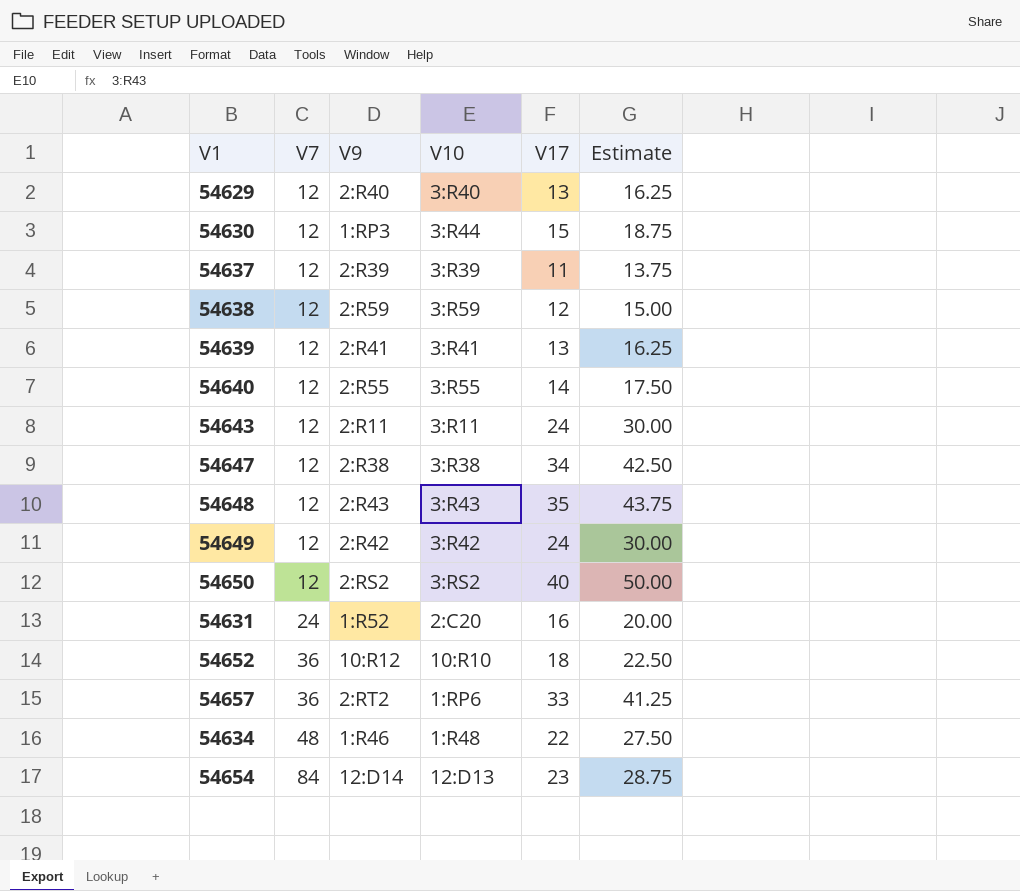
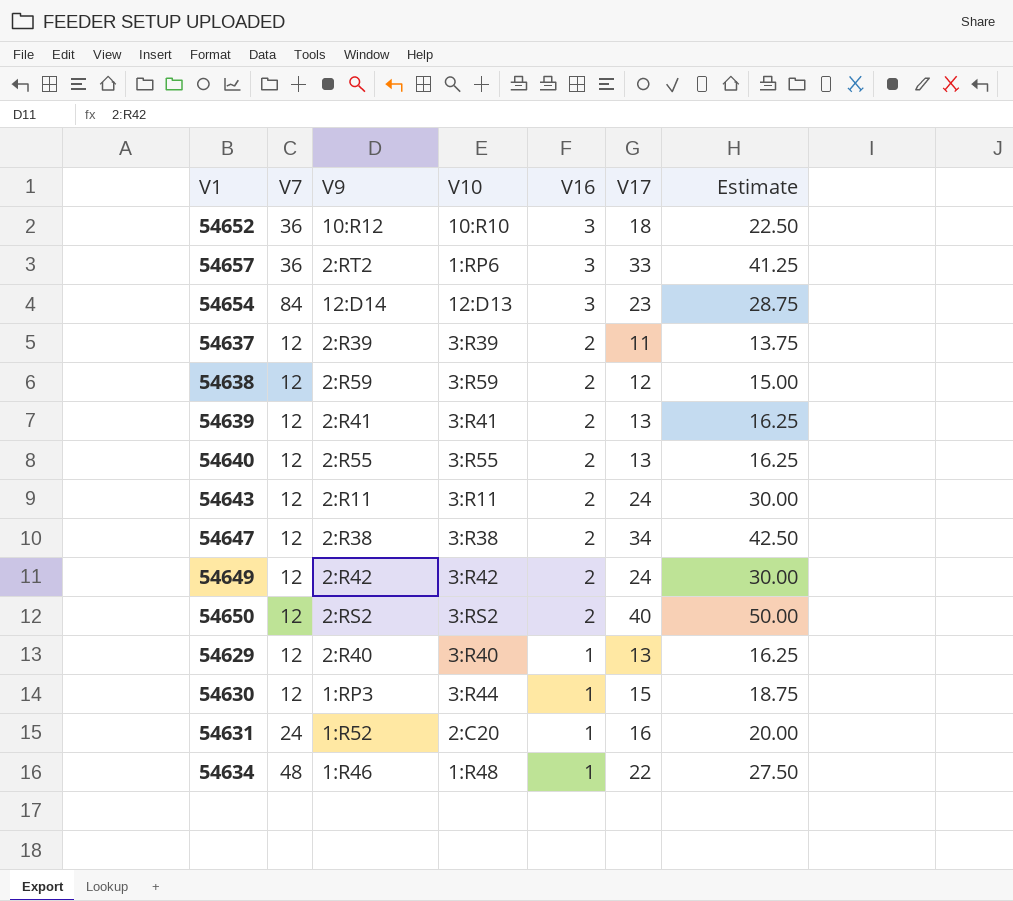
row order: V7 ascending -> V16 descending
column V16 | position: none -> 5
row 54648: 12 | 2:R43 | 3:R43 | 35 | 43.75 -> none
54640 | V17: 14 -> 13
54640 | Estimate: 17.50 -> 16.25

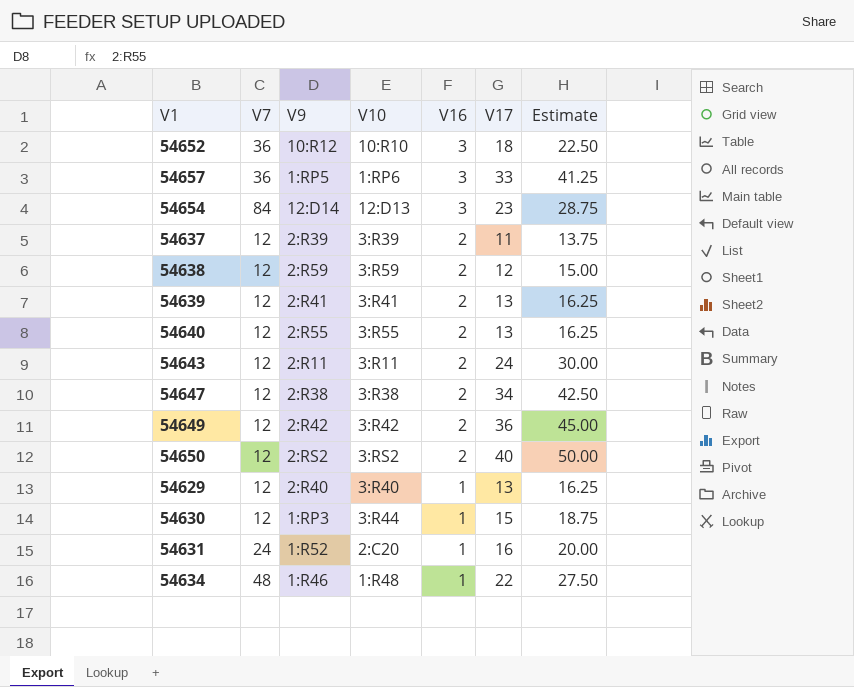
54657 | V9: 2:RT2 -> 1:RP5
54649 | V17: 24 -> 36
54649 | Estimate: 30.00 -> 45.00

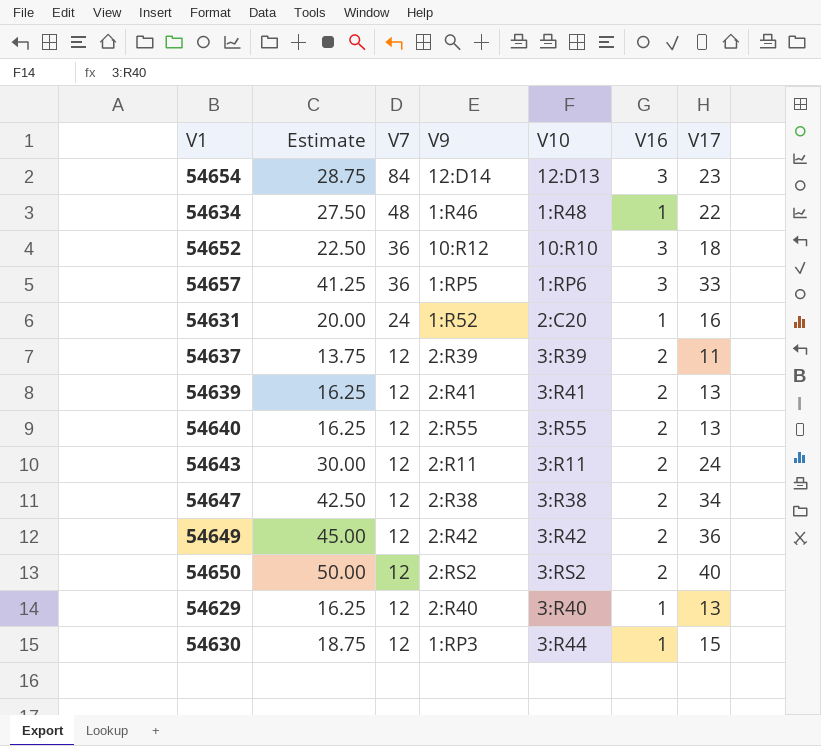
row order: V16 descending -> V7 descending
column Estimate | position: 7 -> 2
row 54638: 12 | 2:R59 | 3:R59 | 2 | 12 | 15.00 -> none

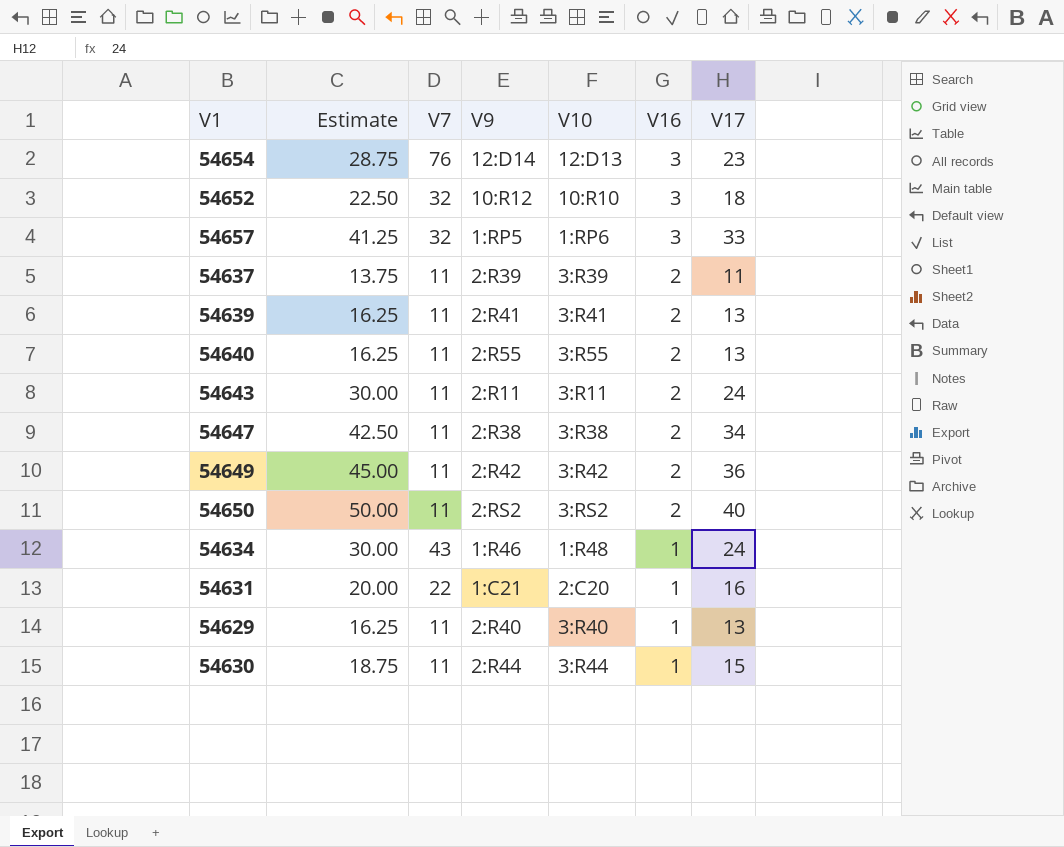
row order: V7 descending -> V16 descending
54654 | V7: 84 -> 76
54652 | V7: 36 -> 32
54657 | V7: 36 -> 32
54637 | V7: 12 -> 11
54639 | V7: 12 -> 11
54640 | V7: 12 -> 11
54643 | V7: 12 -> 11
54647 | V7: 12 -> 11
54649 | V7: 12 -> 11
54650 | V7: 12 -> 11
54634 | Estimate: 27.50 -> 30.00
54634 | V7: 48 -> 43
54634 | V17: 22 -> 24
54631 | V7: 24 -> 22
54631 | V9: 1:R52 -> 1:C21
54629 | V7: 12 -> 11
54630 | V7: 12 -> 11
54630 | V9: 1:RP3 -> 2:R44

